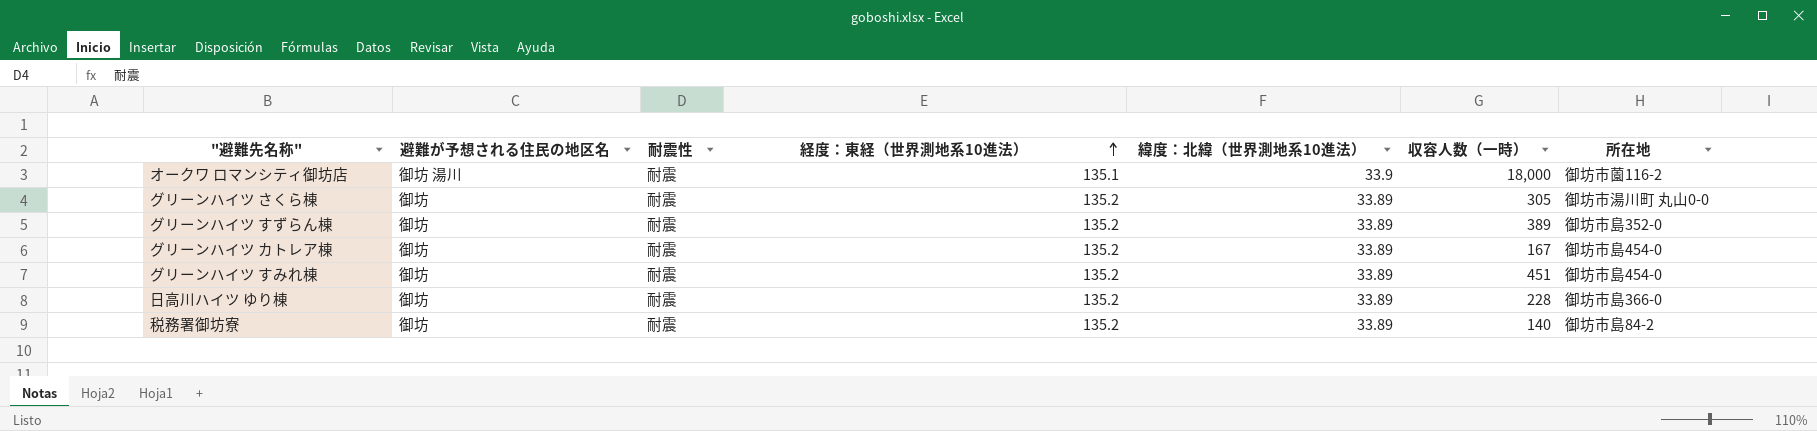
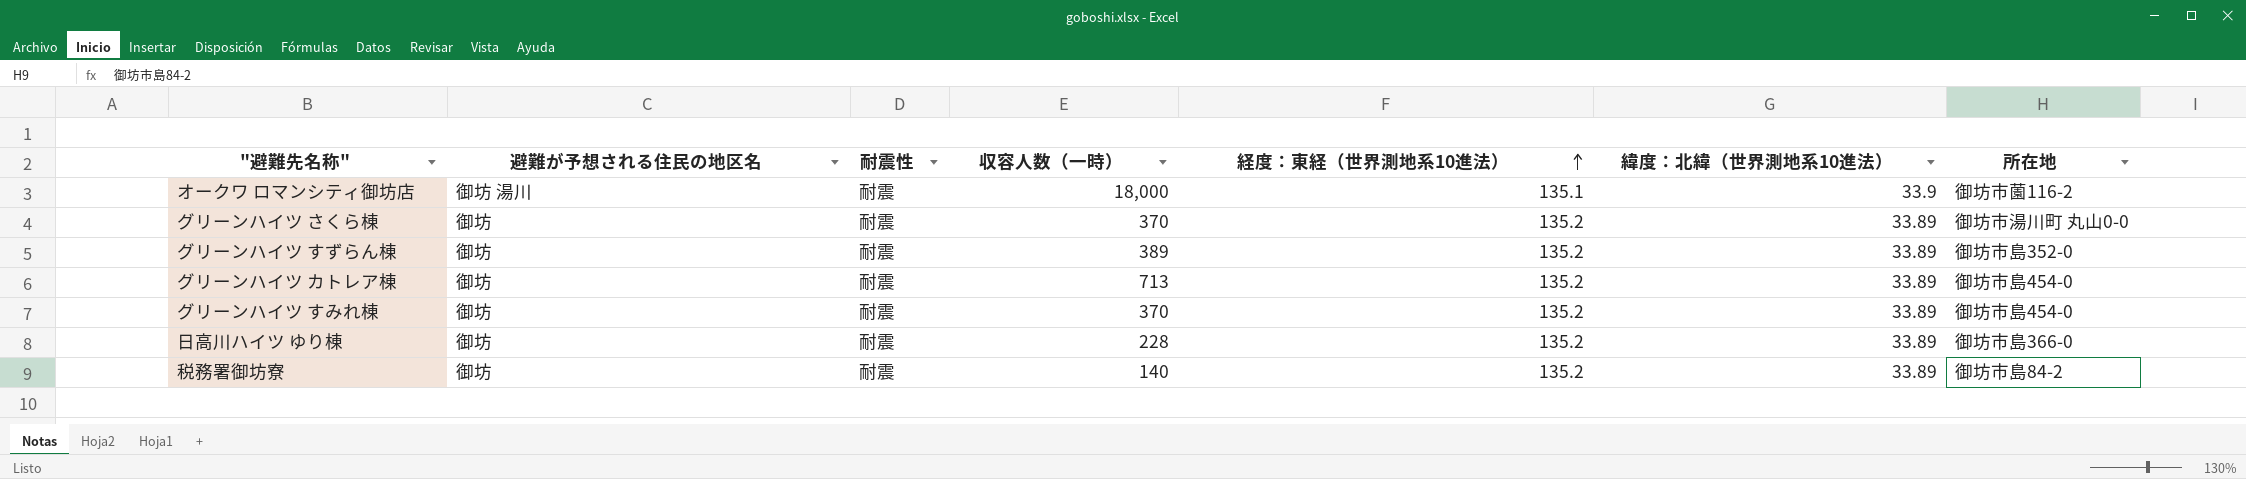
column 収容人数（一時） | position: 6 -> 4
グリーンハイツ さくら棟 | 収容人数（一時）: 305 -> 370
グリーンハイツ カトレア棟 | 収容人数（一時）: 167 -> 713
グリーンハイツ すみれ棟 | 収容人数（一時）: 451 -> 370

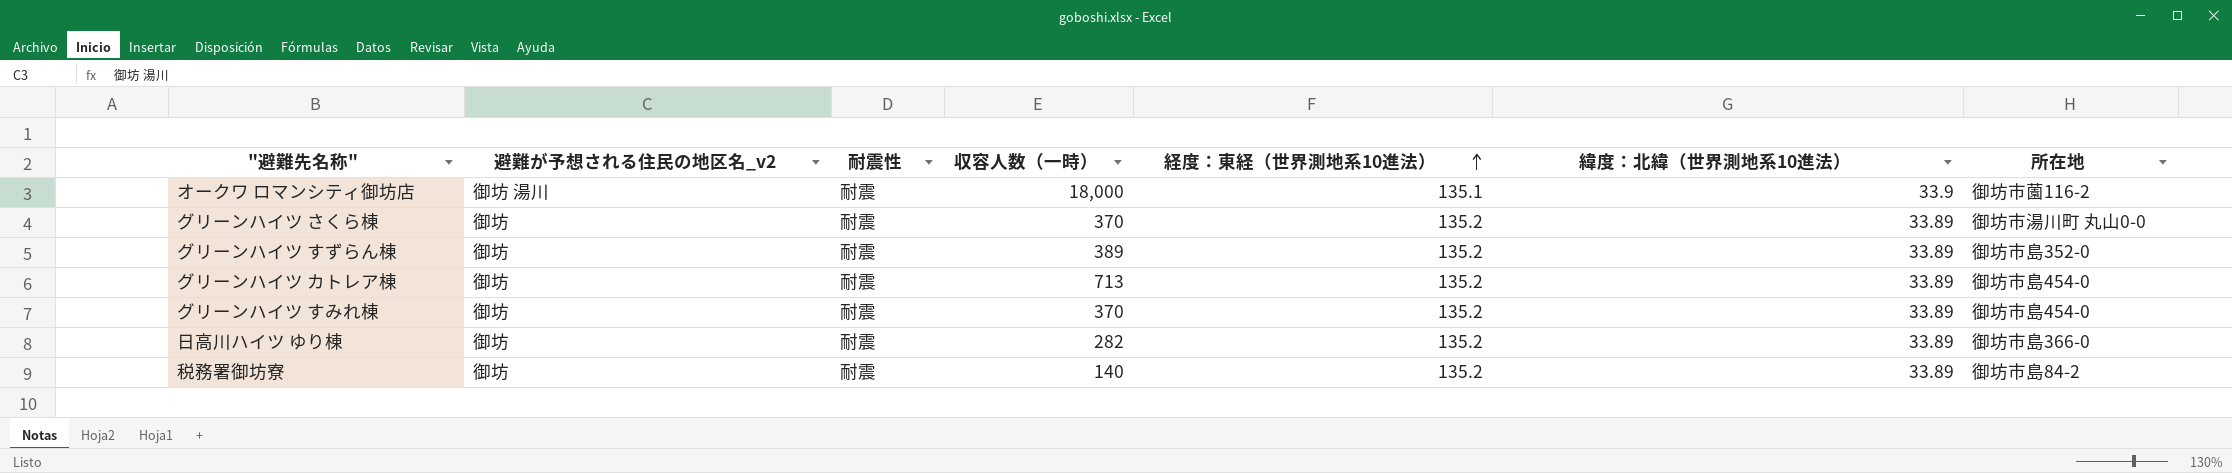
column name: 避難が予想される住民の地区名 -> 避難が予想される住民の地区名_v2
日高川ハイツ ゆり棟 | 収容人数（一時）: 228 -> 282

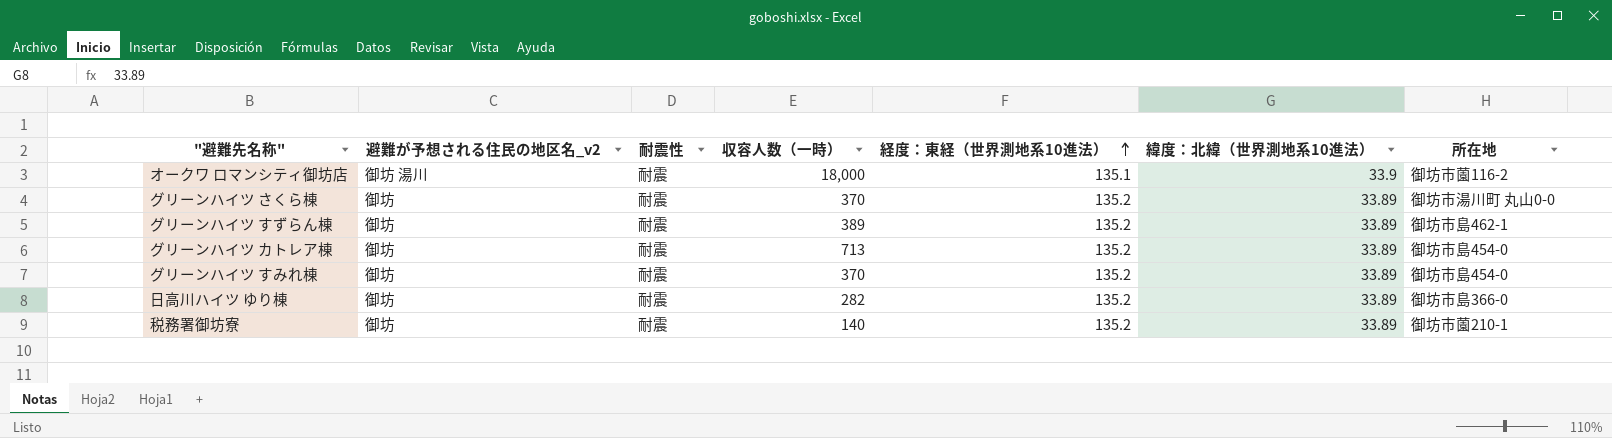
グリーンハイツ すずらん棟 | 所在地: 御坊市島352-0 -> 御坊市島462-1
税務署御坊寮 | 所在地: 御坊市島84-2 -> 御坊市薗210-1

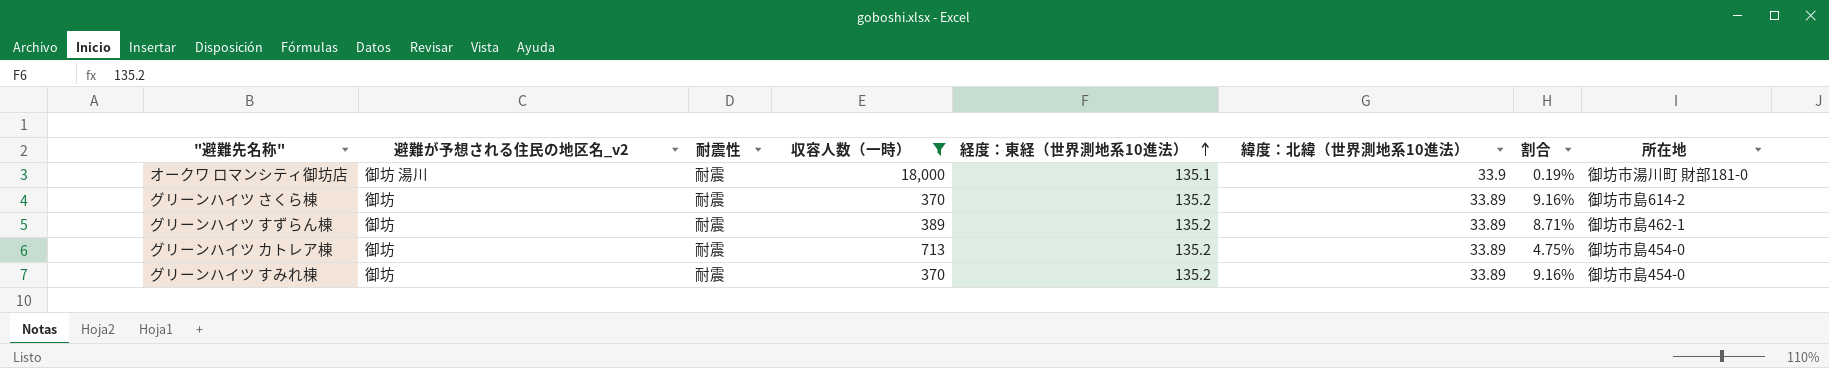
filter: none -> 収容人数（一時） >= 370
column 割合 | formula: none -> [緯度：北緯（世界測地系10進法）] / [収容人数（一時）]
オークワ ロマンシティ御坊店 | 所在地: 御坊市薗116-2 -> 御坊市湯川町 財部181-0
グリーンハイツ さくら棟 | 所在地: 御坊市湯川町 丸山0-0 -> 御坊市島614-2

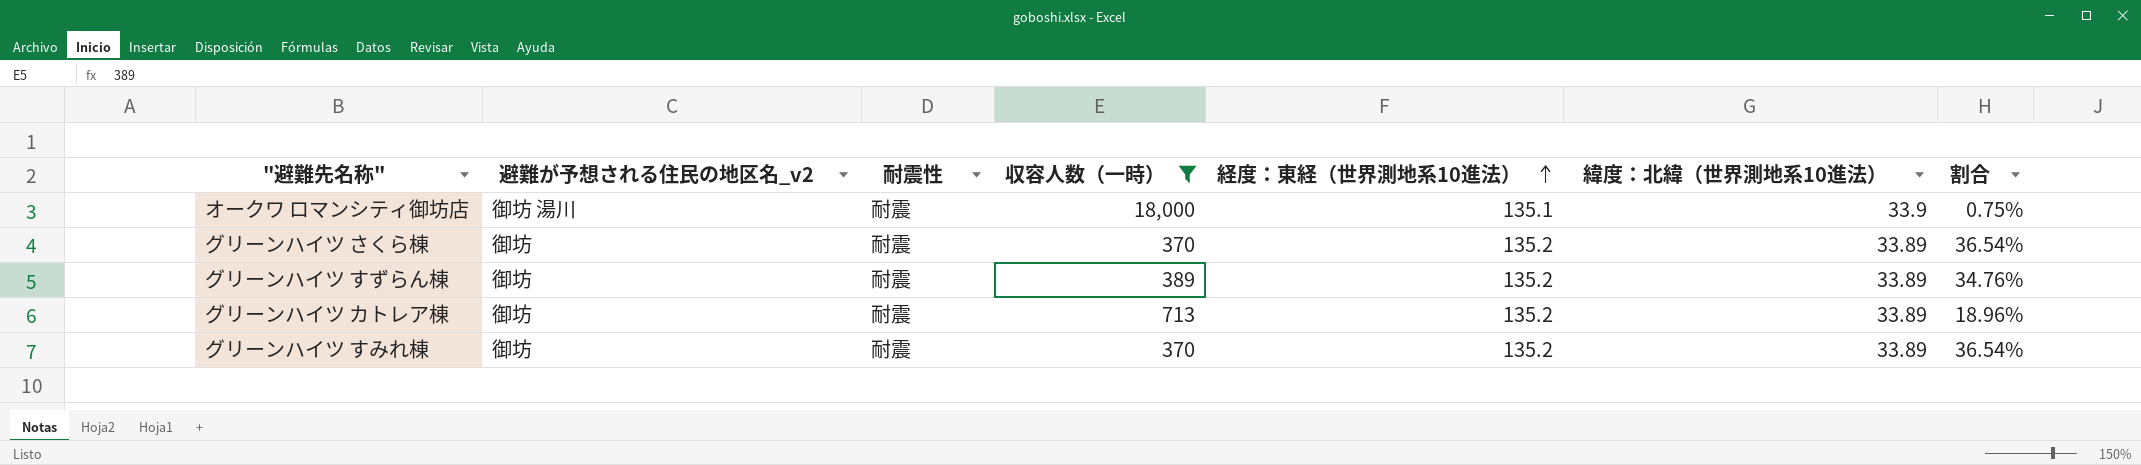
column 所在地 | position: 8 -> none
column 割合 | formula: [緯度：北緯（世界測地系10進法）] / [収容人数（一時）] -> [経度：東経（世界測地系10進法）] / [収容人数（一時）]

